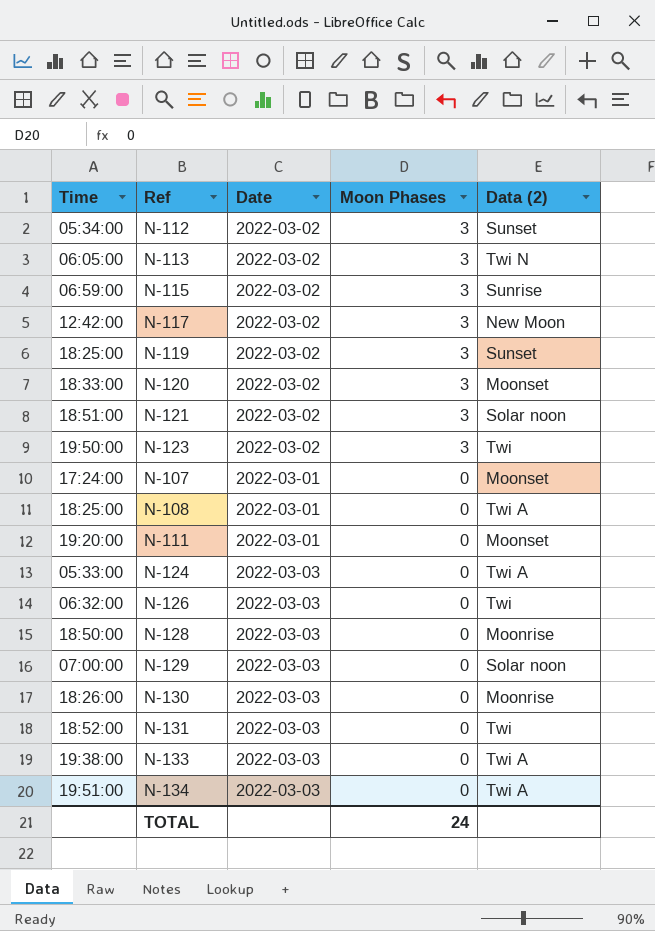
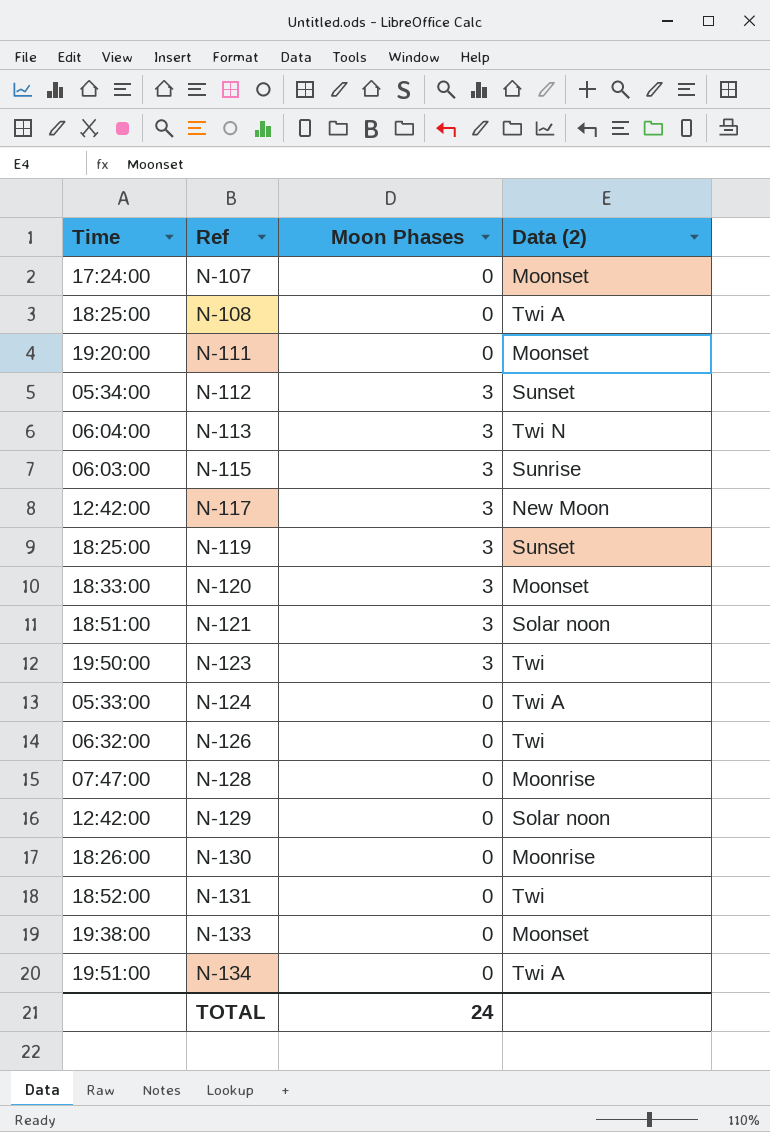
row order: Moon Phases descending -> Ref ascending
column Date | position: 3 -> none
N-113 | Time: 06:05:00 -> 06:04:00
N-115 | Time: 06:59:00 -> 06:03:00
N-128 | Time: 18:50:00 -> 07:47:00
N-129 | Time: 07:00:00 -> 12:42:00
N-133 | Data (2): Twi A -> Moonset

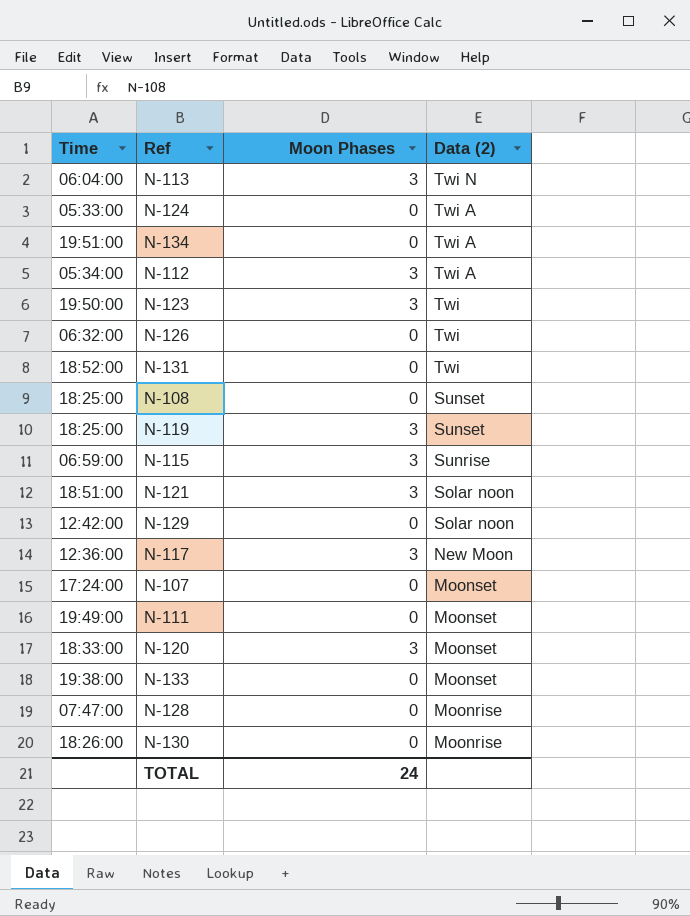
row order: Ref ascending -> Data (2) descending
N-112 | Data (2): Sunset -> Twi A
N-108 | Data (2): Twi A -> Sunset
N-115 | Time: 06:03:00 -> 06:59:00
N-117 | Time: 12:42:00 -> 12:36:00
N-111 | Time: 19:20:00 -> 19:49:00

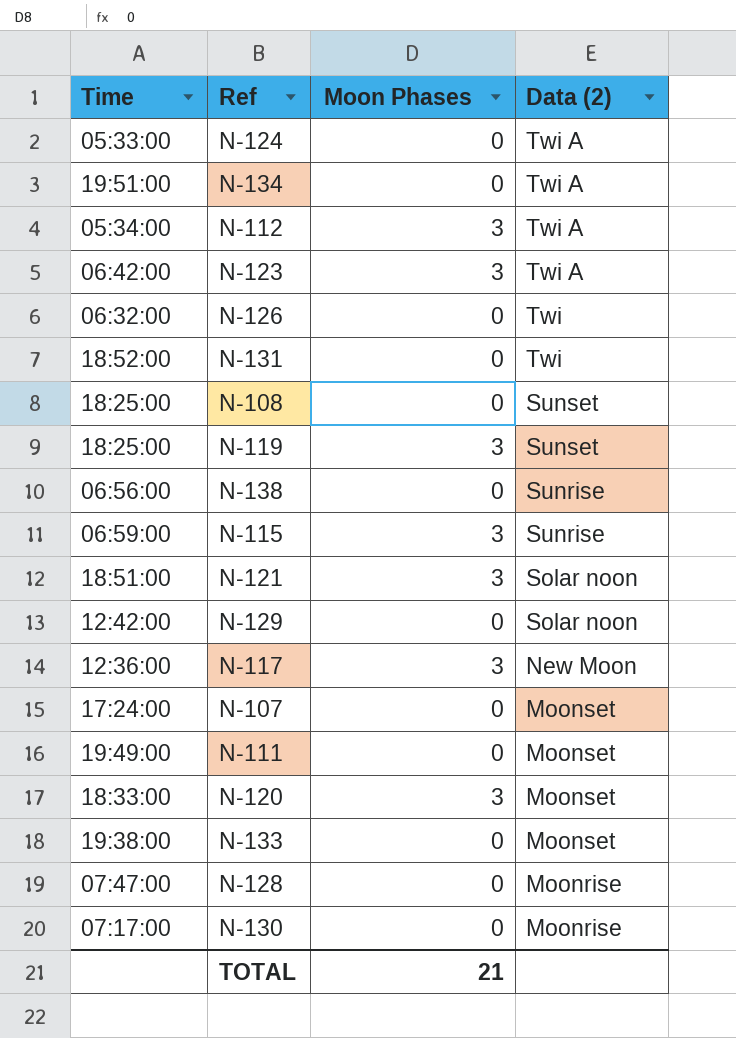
row N-113: 06:04:00 | 3 | Twi N -> none
N-123 | Time: 19:50:00 -> 06:42:00
N-123 | Data (2): Twi -> Twi A
row N-138: none -> 06:56:00 | 0 | Sunrise
N-130 | Time: 18:26:00 -> 07:17:00
TOTAL | Moon Phases: 24 -> 21

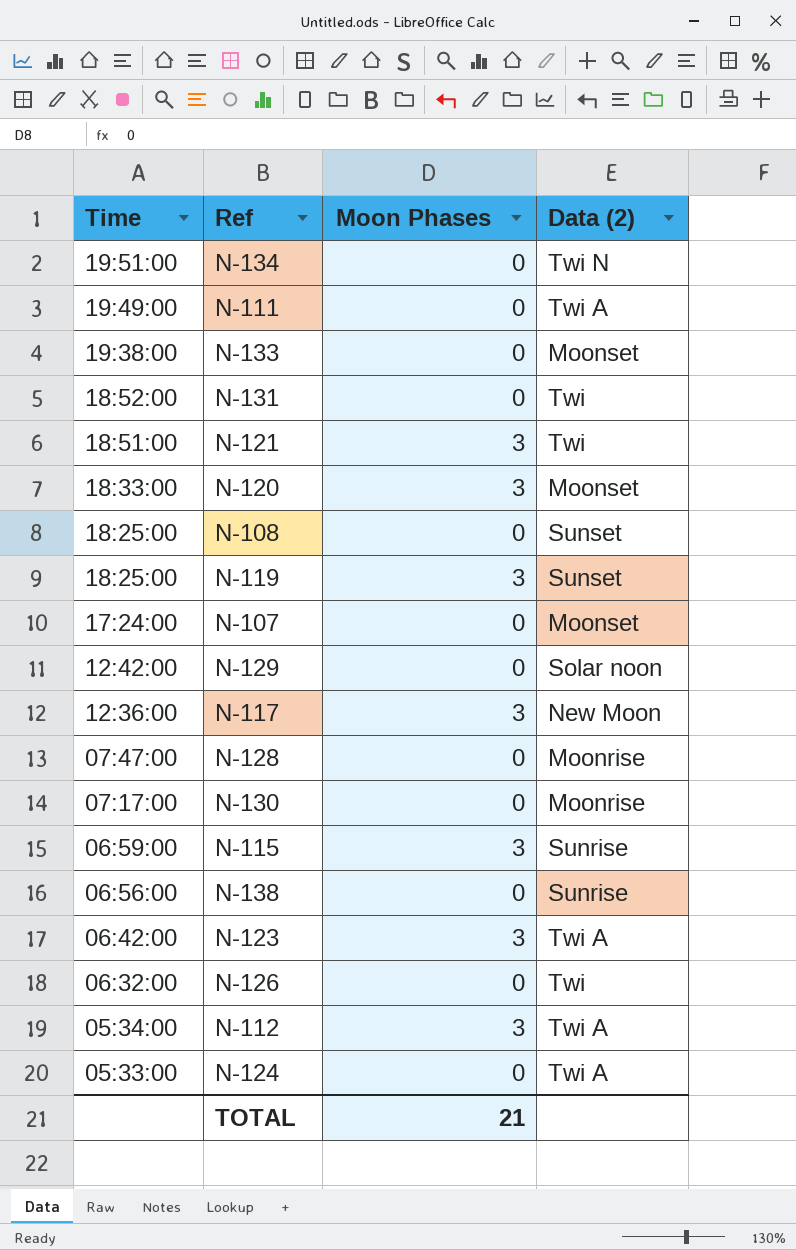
row order: Data (2) descending -> Time descending
N-134 | Data (2): Twi A -> Twi N
N-111 | Data (2): Moonset -> Twi A
N-121 | Data (2): Solar noon -> Twi

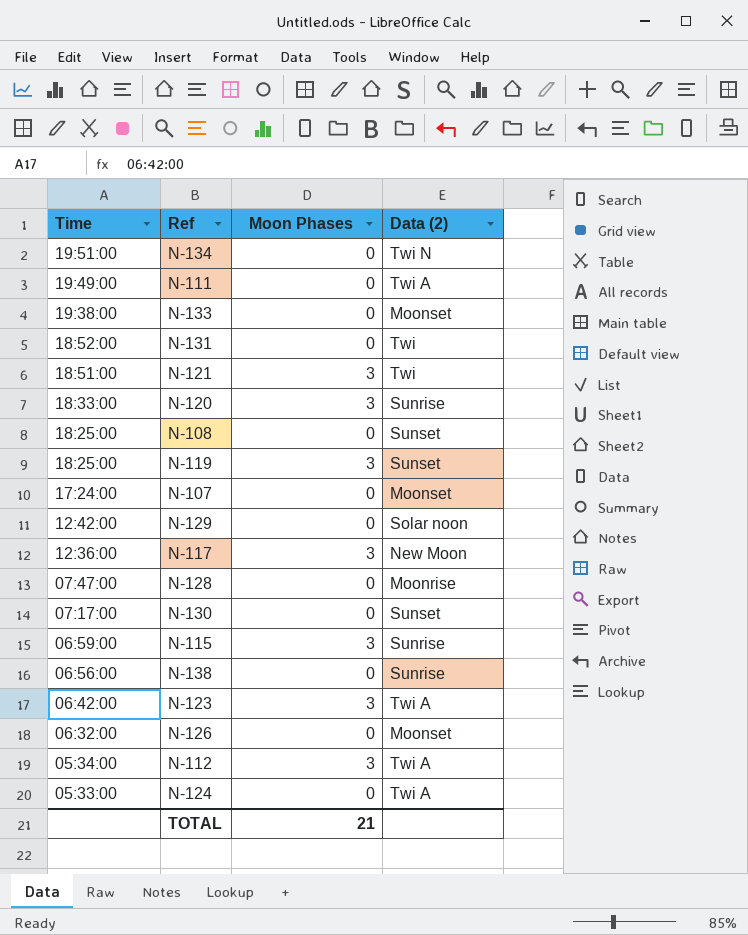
N-120 | Data (2): Moonset -> Sunrise
N-130 | Data (2): Moonrise -> Sunset
N-126 | Data (2): Twi -> Moonset

